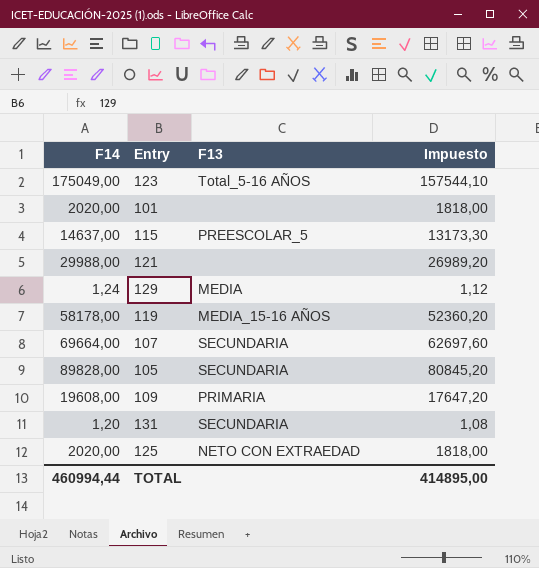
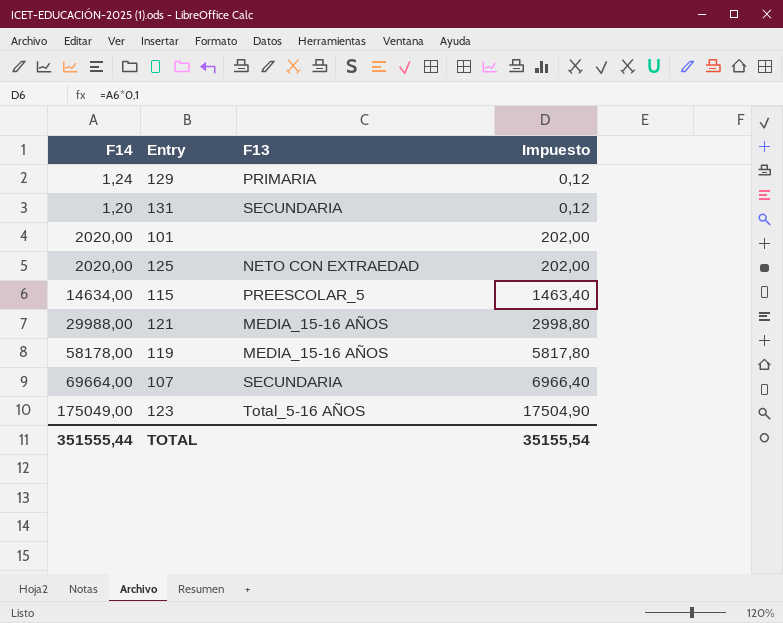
row order: none -> Impuesto ascending
column Impuesto | formula: [F14] * 0,9 -> [F14] * 0,1
row 105: 89828,00 | SECUNDARIA | 80845,20 -> none
row 109: 19608,00 | PRIMARIA | 17647,20 -> none
129 | F13: MEDIA -> PRIMARIA
115 | F14: 14637,00 -> 14634,00
121 | F13: none -> MEDIA_15-16 AÑOS
TOTAL | F14: 460994,44 -> 351555,44
TOTAL | Impuesto: 414895,00 -> 35155,54

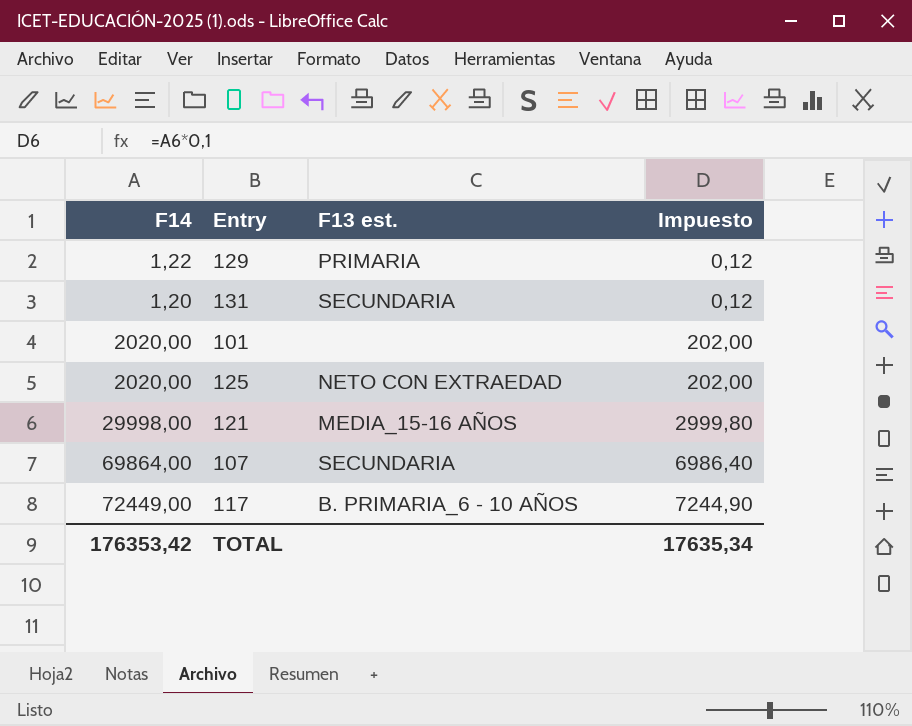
column name: F13 -> F13 est.
row 115: 14634,00 | PREESCOLAR_5 | 1463,40 -> none
row 119: 58178,00 | MEDIA_15-16 AÑOS | 5817,80 -> none
row 123: 175049,00 | Total_5-16 AÑOS | 17504,90 -> none
129 | F14: 1,24 -> 1,22
121 | F14: 29988,00 -> 29998,00
121 | Impuesto: 2998,80 -> 2999,80
107 | F14: 69664,00 -> 69864,00
107 | Impuesto: 6966,40 -> 6986,40
row 117: none -> 72449,00 | B. PRIMARIA_6 - 10 AÑOS | 7244,90
TOTAL | F14: 351555,44 -> 176353,42
TOTAL | Impuesto: 35155,54 -> 17635,34

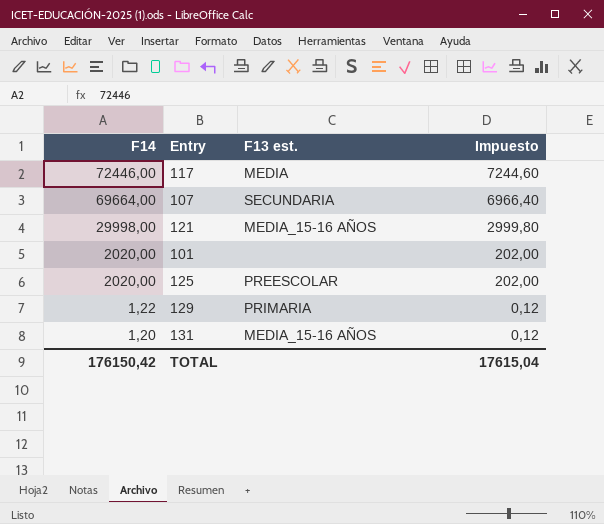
row order: Impuesto ascending -> F14 descending
117 | F14: 72449,00 -> 72446,00
117 | F13 est.: B. PRIMARIA_6 - 10 AÑOS -> MEDIA
117 | Impuesto: 7244,90 -> 7244,60
107 | F14: 69864,00 -> 69664,00
107 | Impuesto: 6986,40 -> 6966,40
125 | F13 est.: NETO CON EXTRAEDAD -> PREESCOLAR
131 | F13 est.: SECUNDARIA -> MEDIA_15-16 AÑOS
TOTAL | F14: 176353,42 -> 176150,42
TOTAL | Impuesto: 17635,34 -> 17615,04

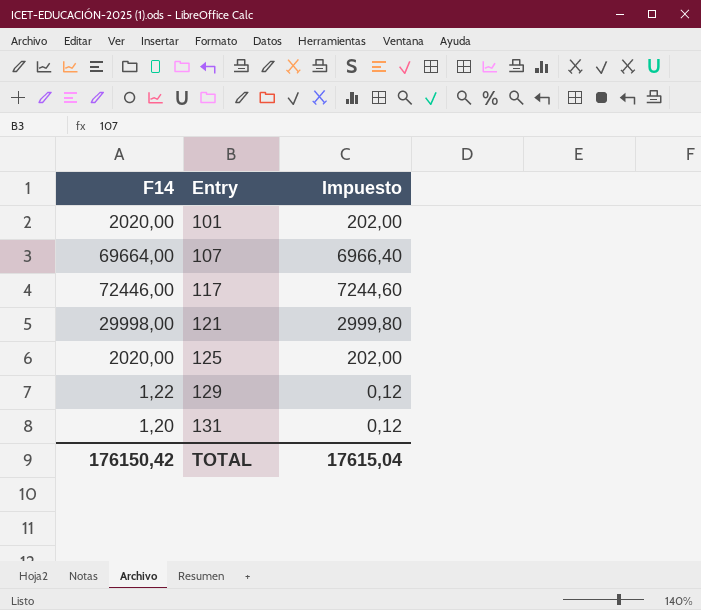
row order: F14 descending -> Entry ascending
column F13 est. | position: 3 -> none

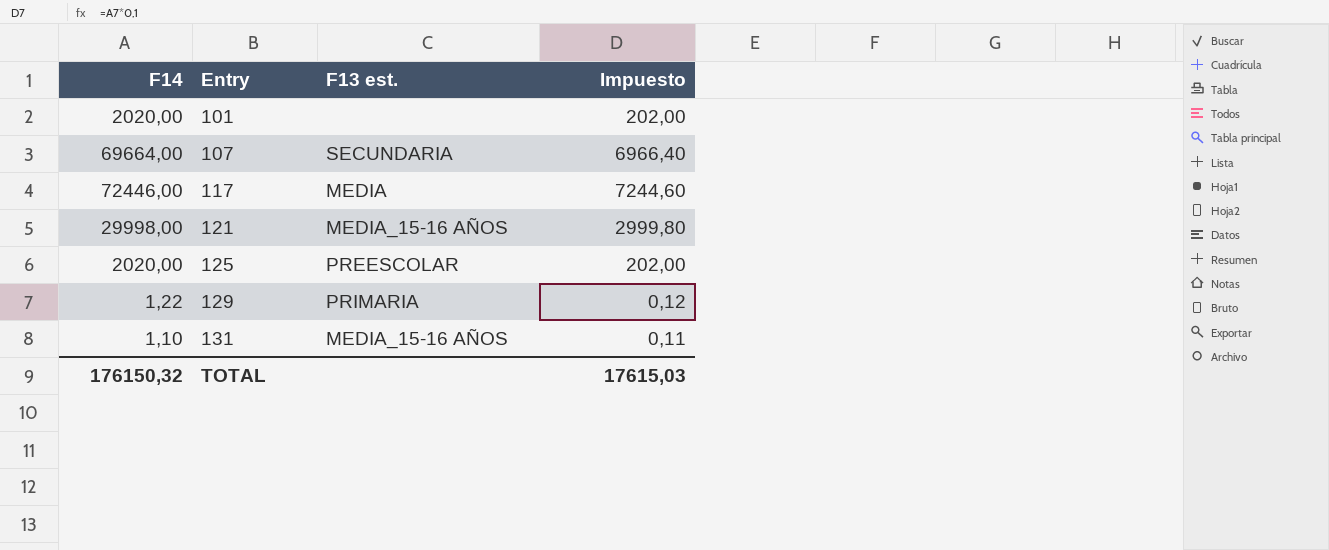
column F13 est. | position: none -> 3
131 | F14: 1,20 -> 1,10
131 | Impuesto: 0,12 -> 0,11
TOTAL | F14: 176150,42 -> 176150,32
TOTAL | Impuesto: 17615,04 -> 17615,03

